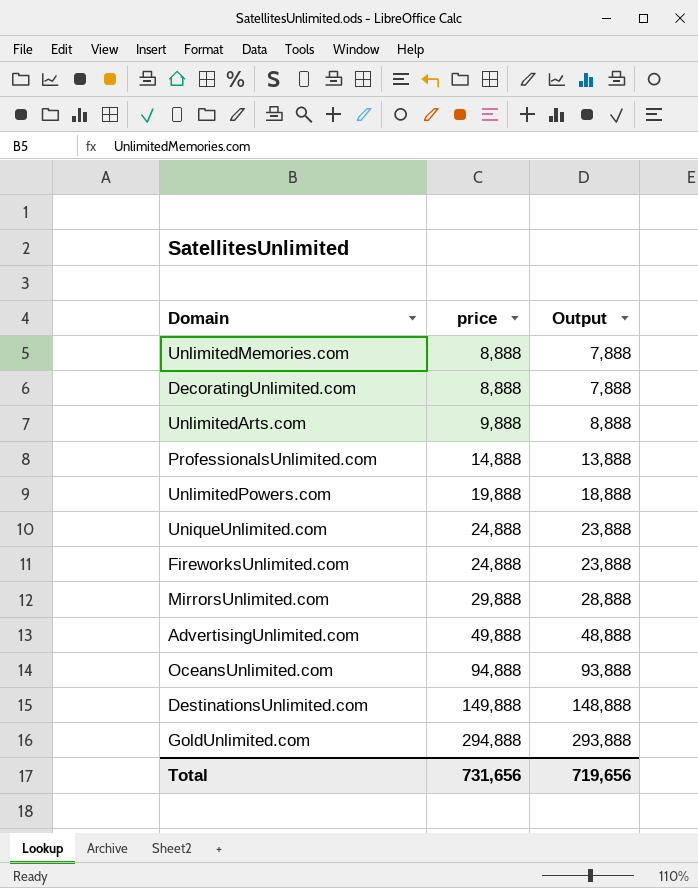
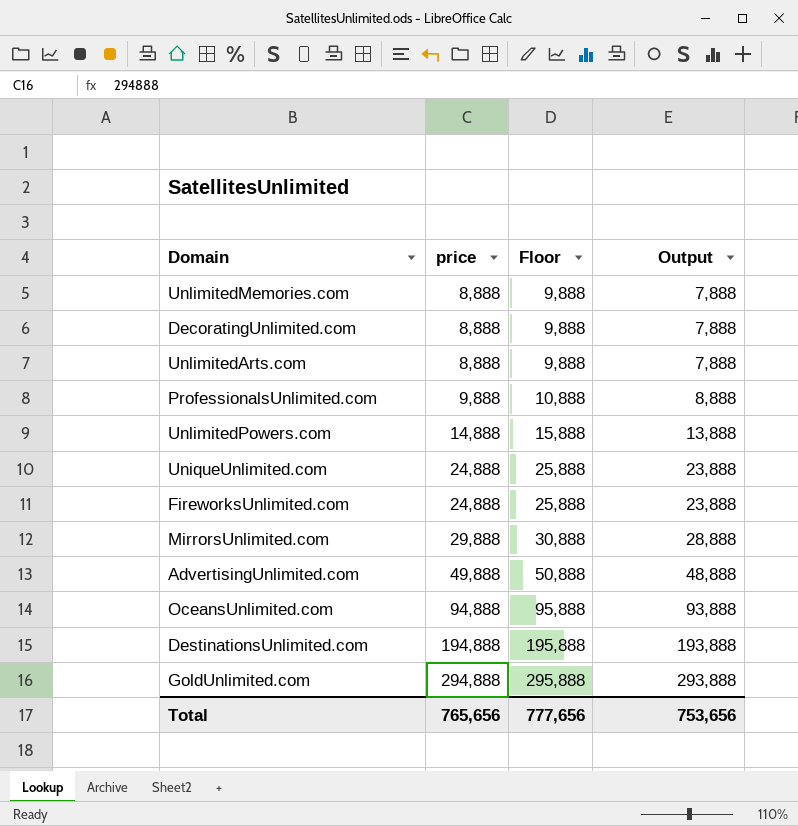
column Floor | formula: none -> [price] + 1000
UnlimitedArts.com | price: 9,888 -> 8,888
UnlimitedArts.com | Output: 8,888 -> 7,888
ProfessionalsUnlimited.com | price: 14,888 -> 9,888
ProfessionalsUnlimited.com | Output: 13,888 -> 8,888
UnlimitedPowers.com | price: 19,888 -> 14,888
UnlimitedPowers.com | Output: 18,888 -> 13,888
DestinationsUnlimited.com | price: 149,888 -> 194,888
DestinationsUnlimited.com | Output: 148,888 -> 193,888
Total | price: 731,656 -> 765,656
Total | Output: 719,656 -> 753,656

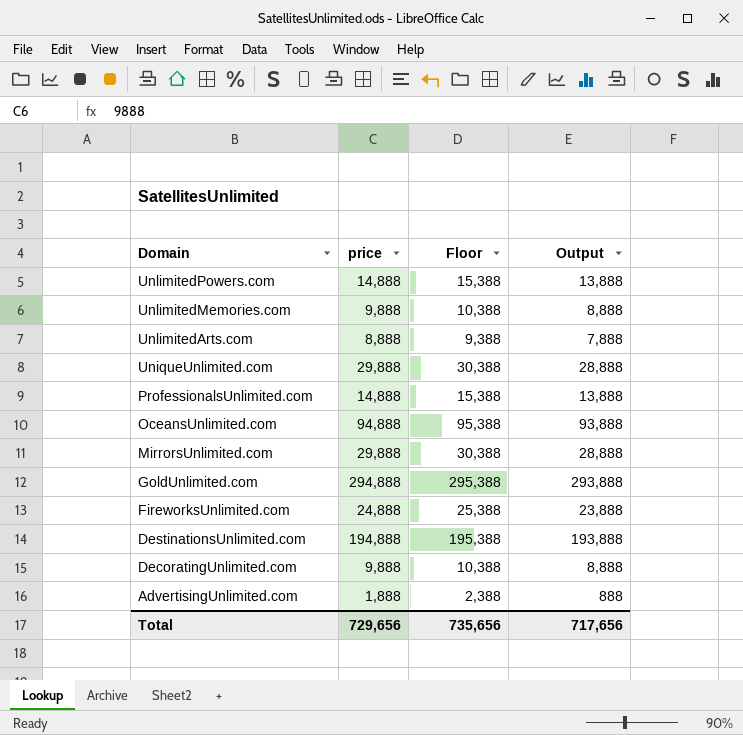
row order: price ascending -> Domain descending
column Floor | formula: [price] + 1000 -> [price] + 500
UnlimitedMemories.com | price: 8,888 -> 9,888
UnlimitedMemories.com | Output: 7,888 -> 8,888
UniqueUnlimited.com | price: 24,888 -> 29,888
UniqueUnlimited.com | Output: 23,888 -> 28,888
ProfessionalsUnlimited.com | price: 9,888 -> 14,888
ProfessionalsUnlimited.com | Output: 8,888 -> 13,888
DecoratingUnlimited.com | price: 8,888 -> 9,888
DecoratingUnlimited.com | Output: 7,888 -> 8,888
AdvertisingUnlimited.com | price: 49,888 -> 1,888
AdvertisingUnlimited.com | Output: 48,888 -> 888
Total | price: 765,656 -> 729,656
Total | Floor: 777,656 -> 735,656
Total | Output: 753,656 -> 717,656

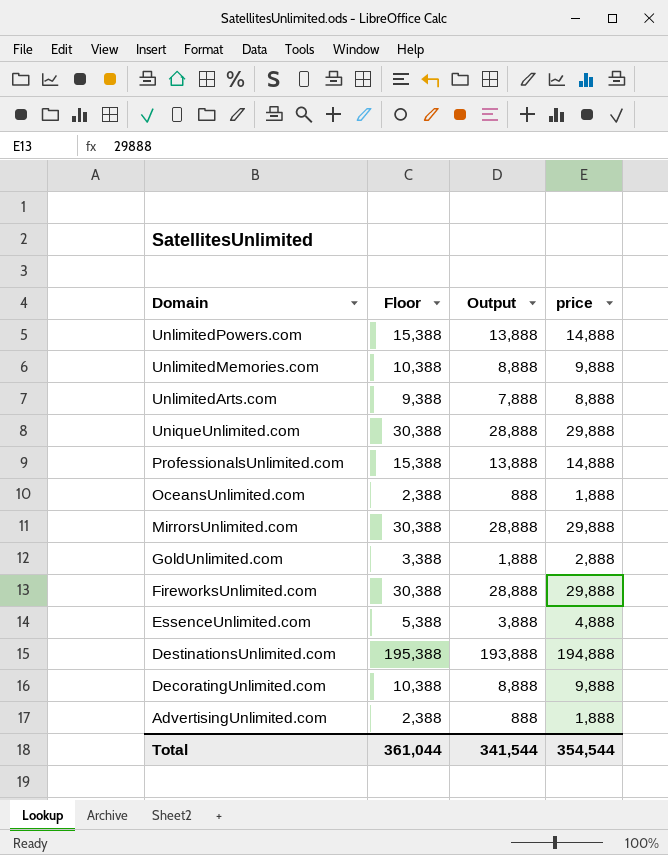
column price | position: 2 -> 4
OceansUnlimited.com | Floor: 95,388 -> 2,388
OceansUnlimited.com | Output: 93,888 -> 888
OceansUnlimited.com | price: 94,888 -> 1,888
GoldUnlimited.com | Floor: 295,388 -> 3,388
GoldUnlimited.com | Output: 293,888 -> 1,888
GoldUnlimited.com | price: 294,888 -> 2,888
FireworksUnlimited.com | Floor: 25,388 -> 30,388
FireworksUnlimited.com | Output: 23,888 -> 28,888
FireworksUnlimited.com | price: 24,888 -> 29,888
row EssenceUnlimited.com: none -> 5,388 | 3,888 | 4,888
Total | Floor: 735,656 -> 361,044
Total | Output: 717,656 -> 341,544
Total | price: 729,656 -> 354,544

